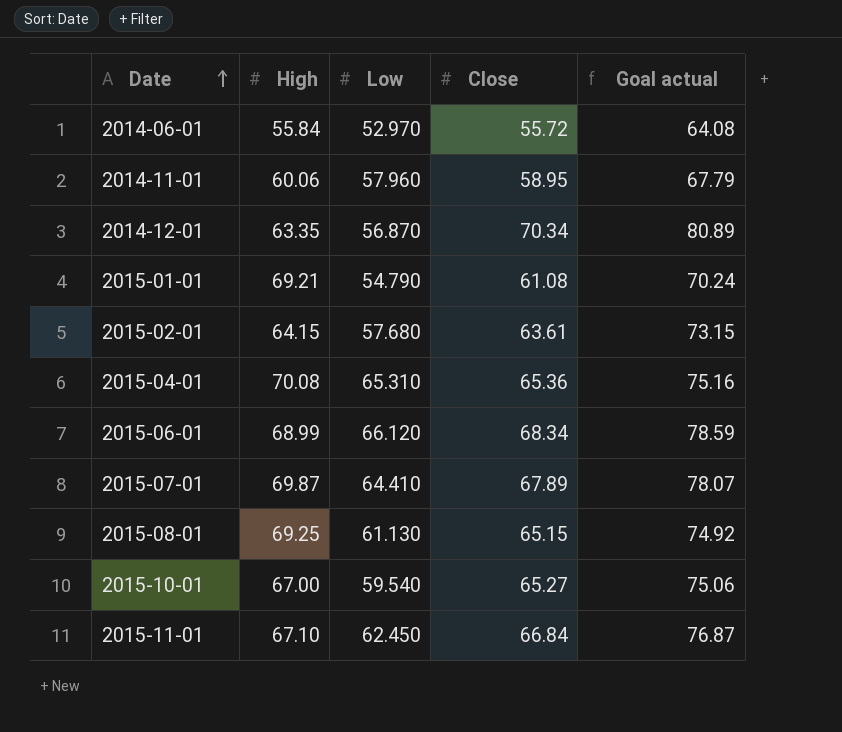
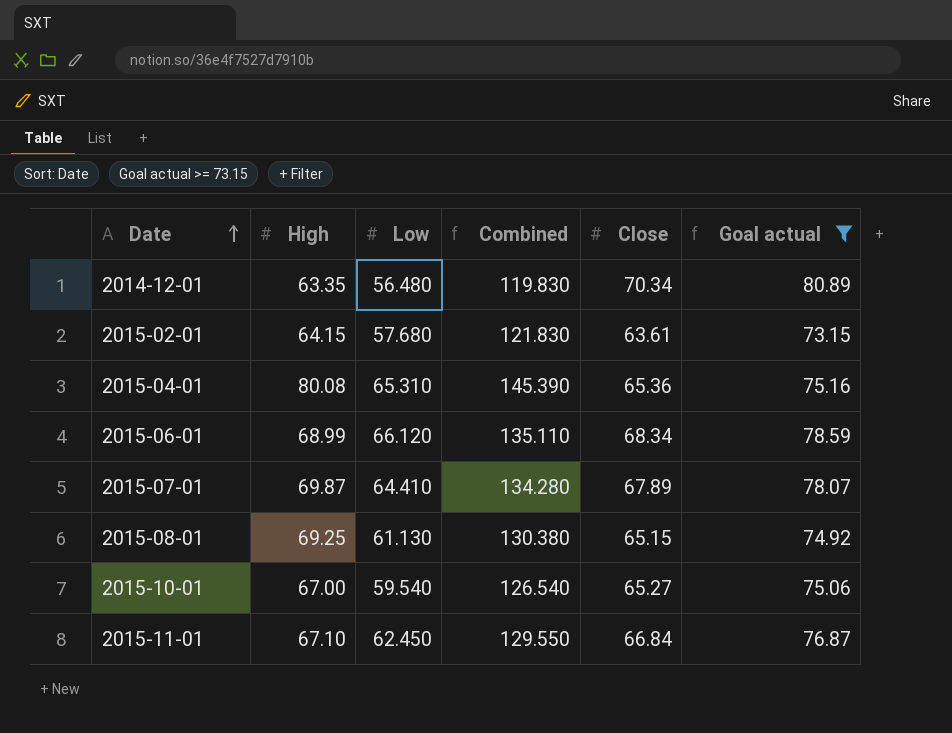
filter: none -> Goal actual >= 73.15
column Combined | formula: none -> [High] + [Low]
2014-12-01 | Low: 56.870 -> 56.480
2015-04-01 | High: 70.08 -> 80.08

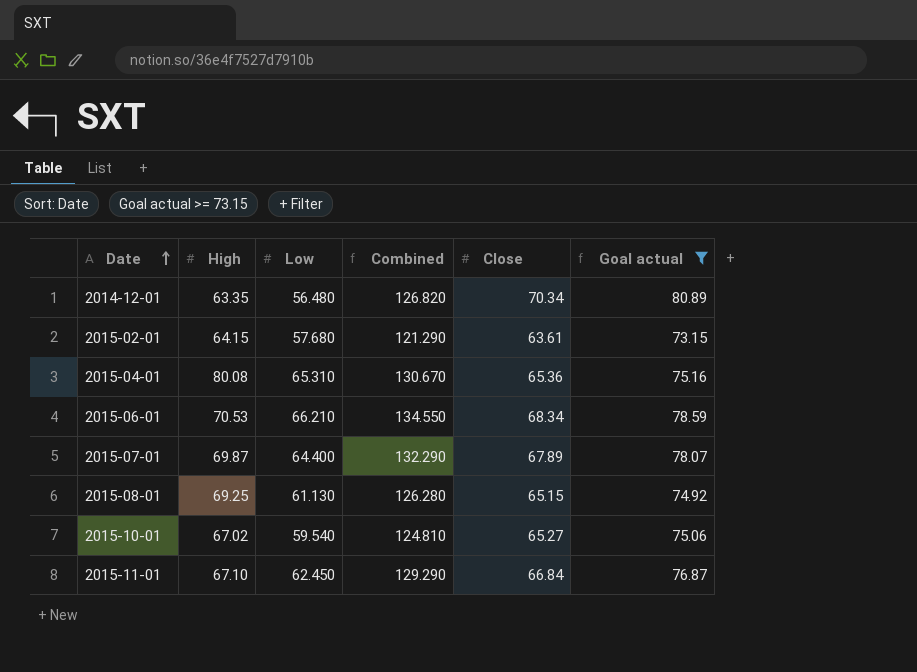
column Combined | formula: [High] + [Low] -> [Low] + [Close]
2015-06-01 | High: 68.99 -> 70.53
2015-06-01 | Low: 66.120 -> 66.210
2015-07-01 | Low: 64.410 -> 64.400
2015-10-01 | High: 67.00 -> 67.02

